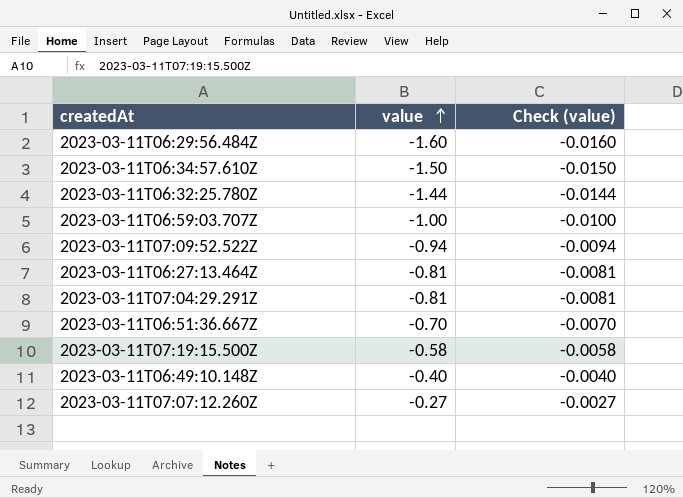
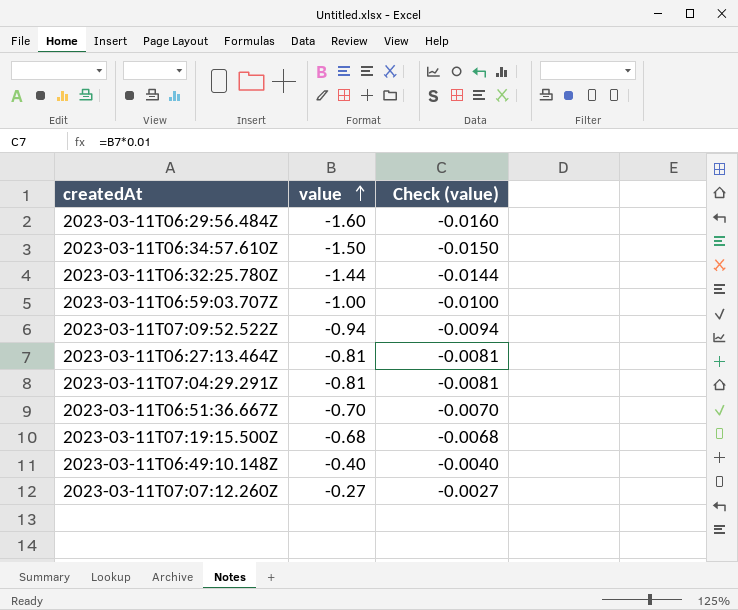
2023-03-11T07:19:15.500Z | value: -0.58 -> -0.68
2023-03-11T07:19:15.500Z | Check (value): -0.0058 -> -0.0068

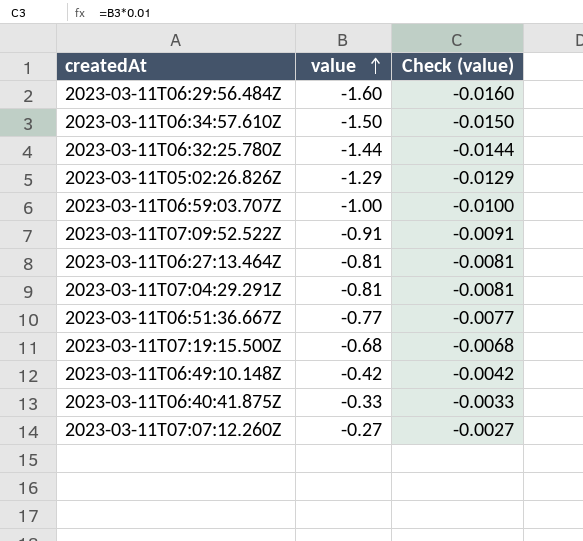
row 2023-03-11T05:02:26.826Z: none -> -1.29 | -0.0129
2023-03-11T07:09:52.522Z | value: -0.94 -> -0.91
2023-03-11T07:09:52.522Z | Check (value): -0.0094 -> -0.0091
2023-03-11T06:51:36.667Z | value: -0.70 -> -0.77
2023-03-11T06:51:36.667Z | Check (value): -0.0070 -> -0.0077
2023-03-11T06:49:10.148Z | value: -0.40 -> -0.42
2023-03-11T06:49:10.148Z | Check (value): -0.0040 -> -0.0042
row 2023-03-11T06:40:41.875Z: none -> -0.33 | -0.0033

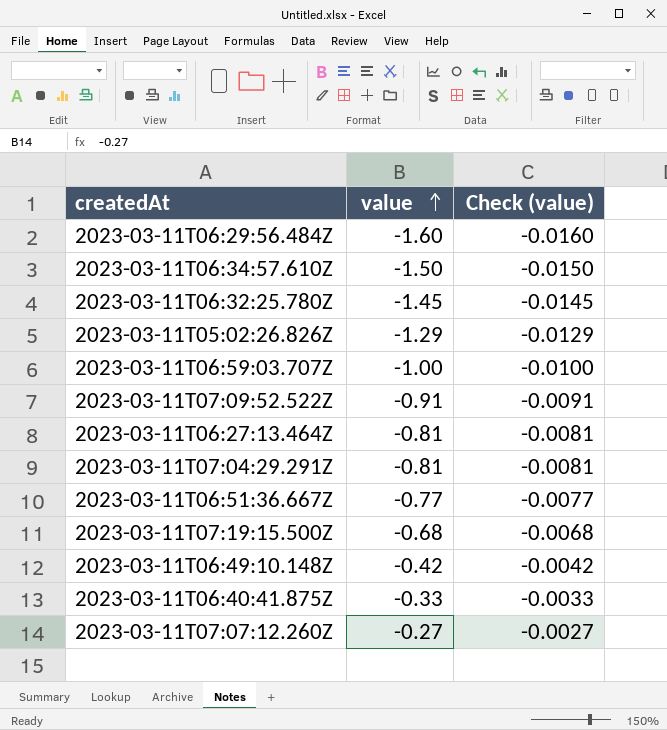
2023-03-11T06:32:25.780Z | value: -1.44 -> -1.45
2023-03-11T06:32:25.780Z | Check (value): -0.0144 -> -0.0145

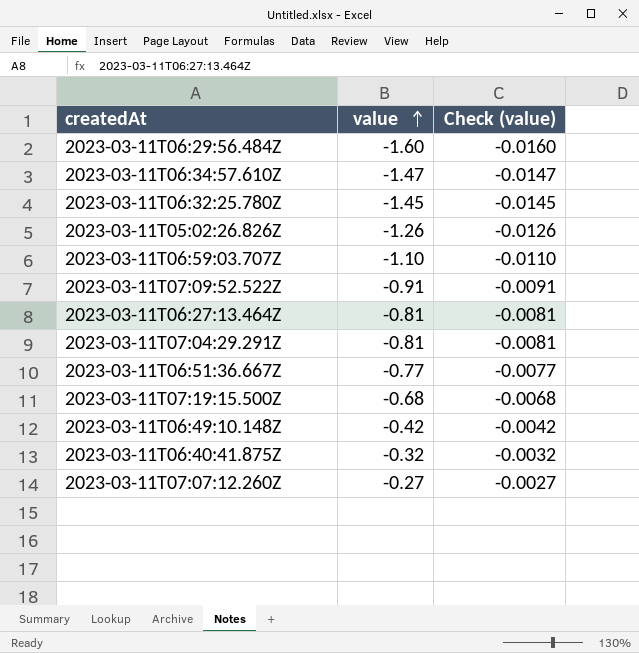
2023-03-11T06:34:57.610Z | value: -1.50 -> -1.47
2023-03-11T06:34:57.610Z | Check (value): -0.0150 -> -0.0147
2023-03-11T05:02:26.826Z | value: -1.29 -> -1.26
2023-03-11T05:02:26.826Z | Check (value): -0.0129 -> -0.0126
2023-03-11T06:59:03.707Z | value: -1.00 -> -1.10
2023-03-11T06:59:03.707Z | Check (value): -0.0100 -> -0.0110
2023-03-11T06:40:41.875Z | value: -0.33 -> -0.32
2023-03-11T06:40:41.875Z | Check (value): -0.0033 -> -0.0032

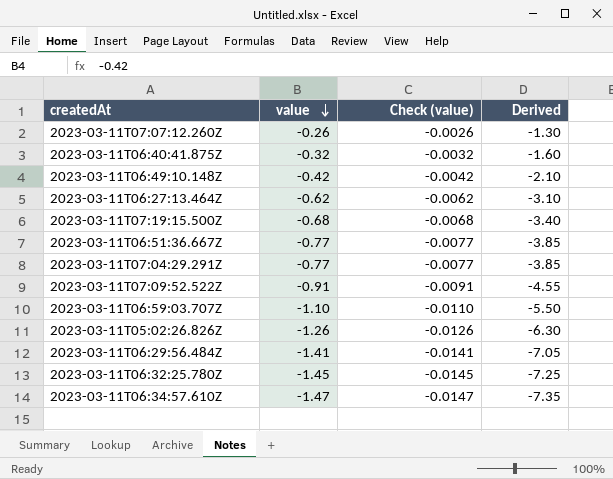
row order: value ascending -> value descending
column Derived | formula: none -> [value] * 5
2023-03-11T07:07:12.260Z | value: -0.27 -> -0.26
2023-03-11T07:07:12.260Z | Check (value): -0.0027 -> -0.0026
2023-03-11T06:27:13.464Z | value: -0.81 -> -0.62
2023-03-11T06:27:13.464Z | Check (value): -0.0081 -> -0.0062
2023-03-11T07:04:29.291Z | value: -0.81 -> -0.77
2023-03-11T07:04:29.291Z | Check (value): -0.0081 -> -0.0077
2023-03-11T06:29:56.484Z | value: -1.60 -> -1.41
2023-03-11T06:29:56.484Z | Check (value): -0.0160 -> -0.0141

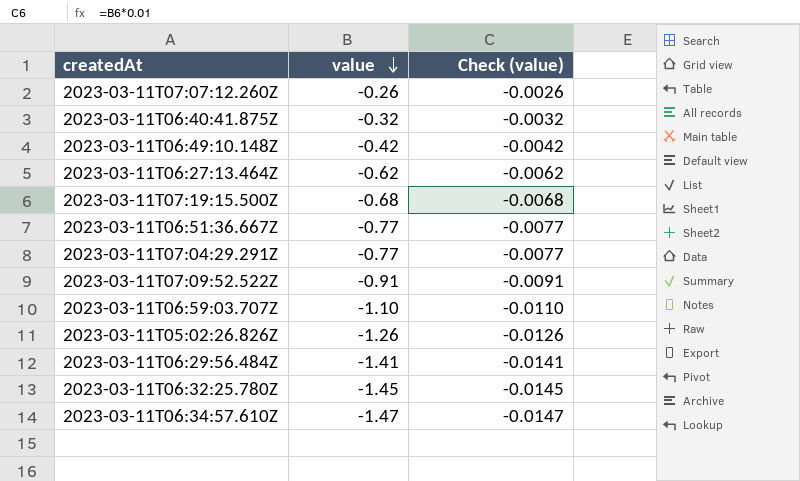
column Derived | formula: [value] * 5 -> none

